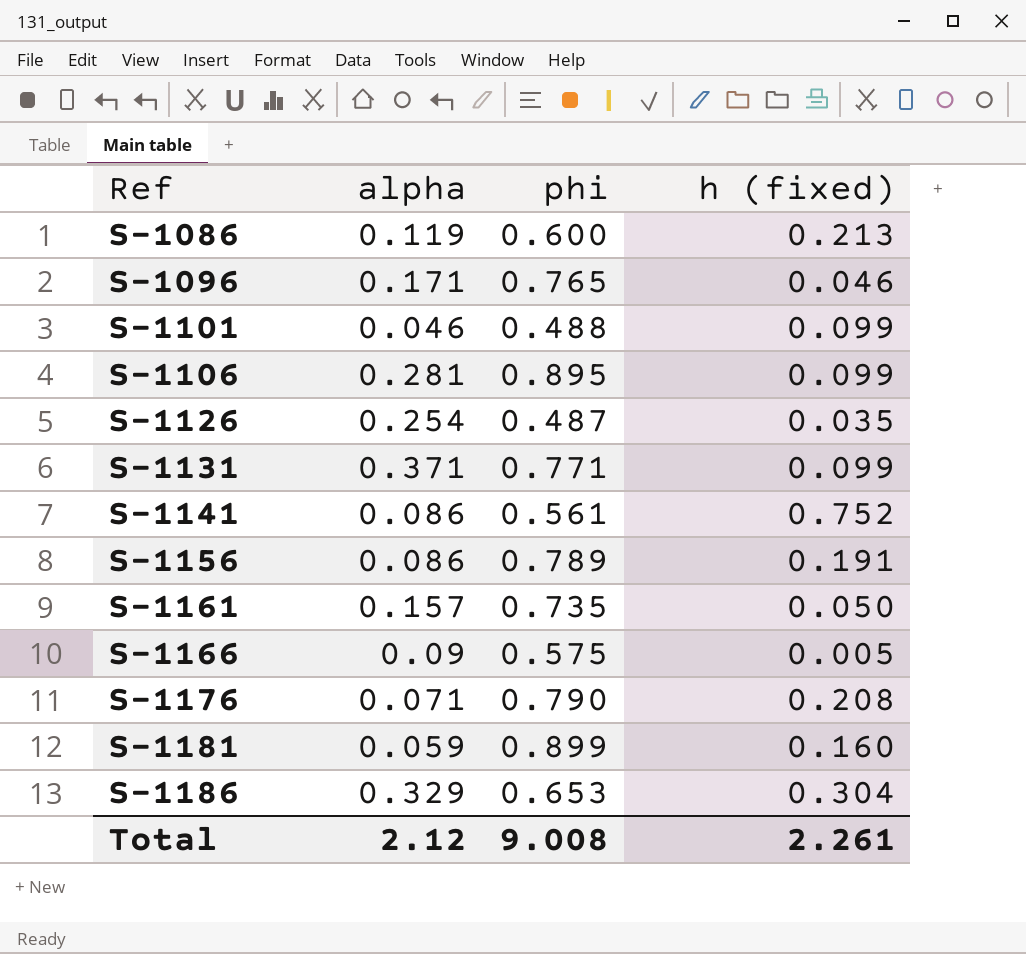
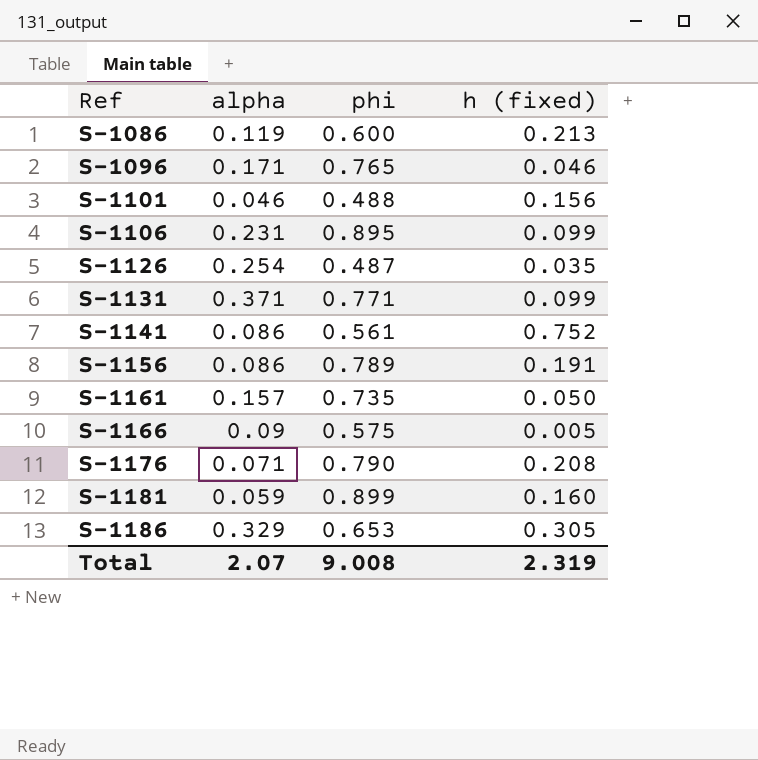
S-1101 | h (fixed): 0.099 -> 0.156
S-1106 | alpha: 0.281 -> 0.231
S-1186 | h (fixed): 0.304 -> 0.305
Total | alpha: 2.12 -> 2.07
Total | h (fixed): 2.261 -> 2.319

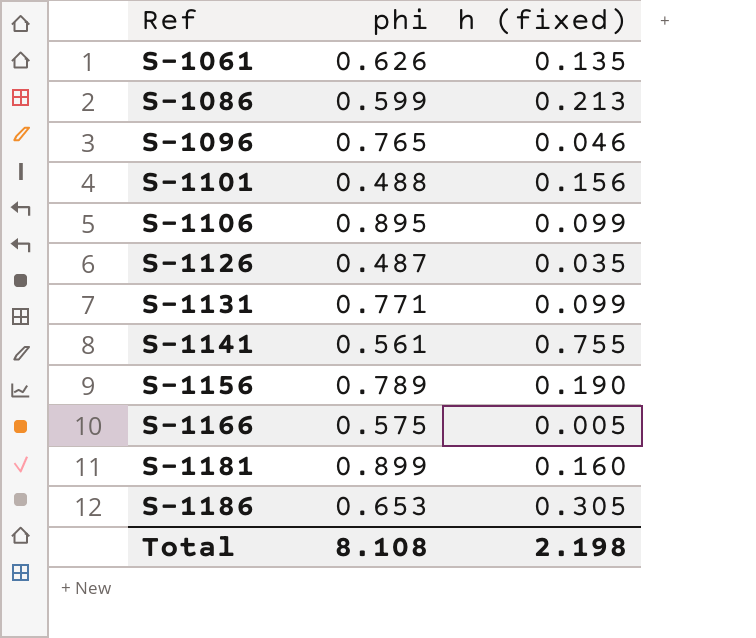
column alpha | position: 2 -> none
row S-1161: 0.157 | 0.735 | 0.050 -> none
row S-1176: 0.071 | 0.790 | 0.208 -> none
row S-1061: none -> 0.626 | 0.135
S-1086 | phi: 0.600 -> 0.599
S-1141 | h (fixed): 0.752 -> 0.755
S-1156 | h (fixed): 0.191 -> 0.190
Total | phi: 9.008 -> 8.108
Total | h (fixed): 2.319 -> 2.198

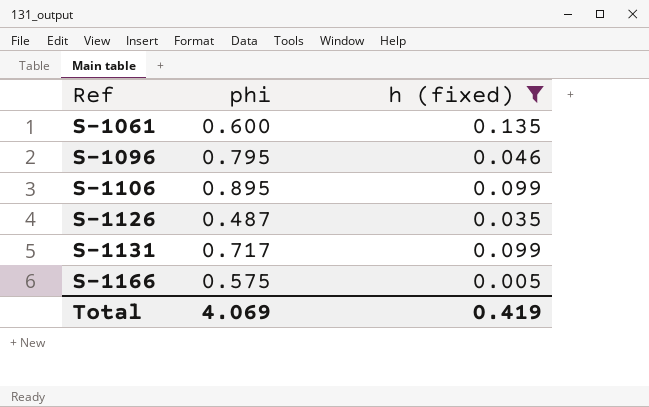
filter: none -> h (fixed) <= 0.135
S-1061 | phi: 0.626 -> 0.600
S-1096 | phi: 0.765 -> 0.795
S-1131 | phi: 0.771 -> 0.717
Total | phi: 8.108 -> 4.069
Total | h (fixed): 2.198 -> 0.419

